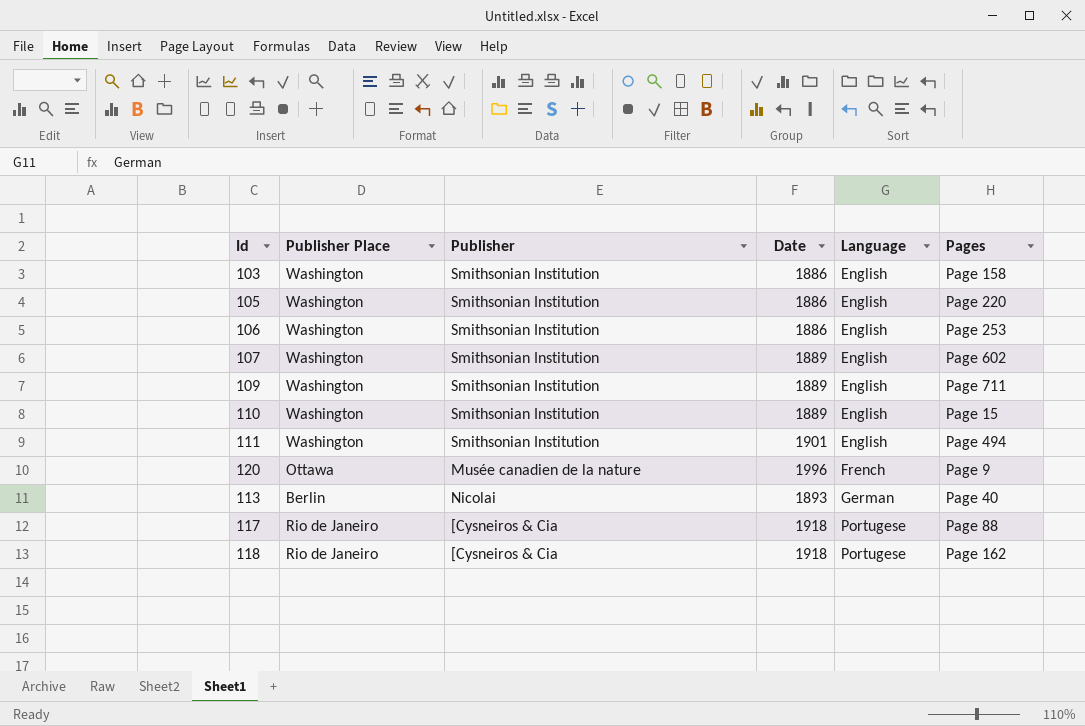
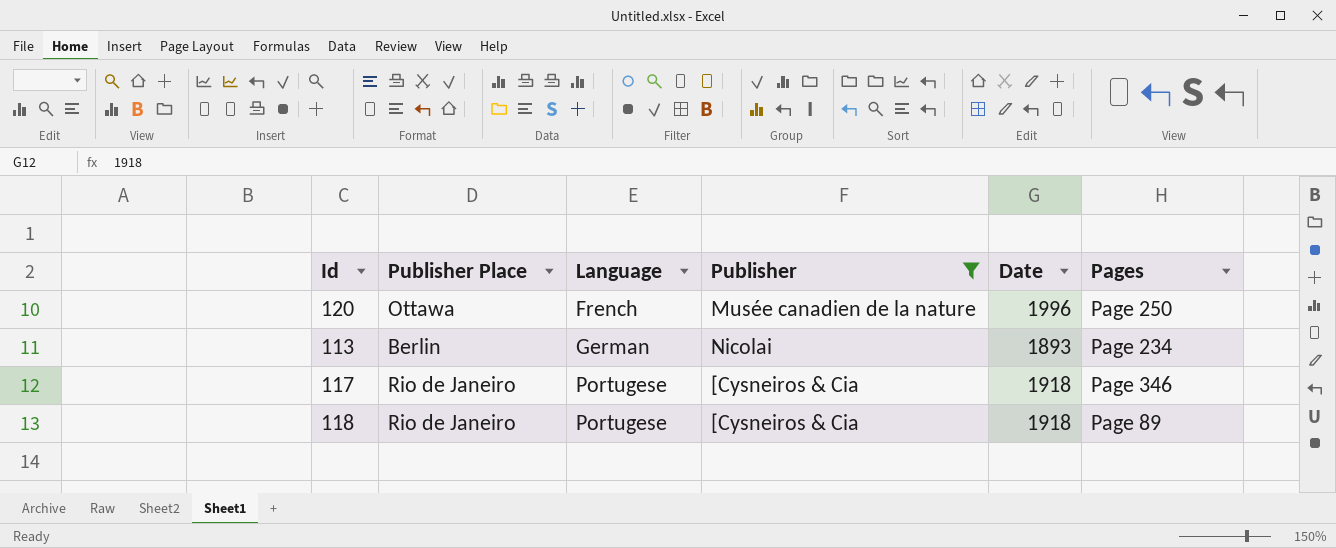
filter: none -> Publisher != Smithsonian Institution
column Language | position: 5 -> 3
120 | Pages: Page 9 -> Page 250
113 | Pages: Page 40 -> Page 234
117 | Pages: Page 88 -> Page 346
118 | Pages: Page 162 -> Page 89

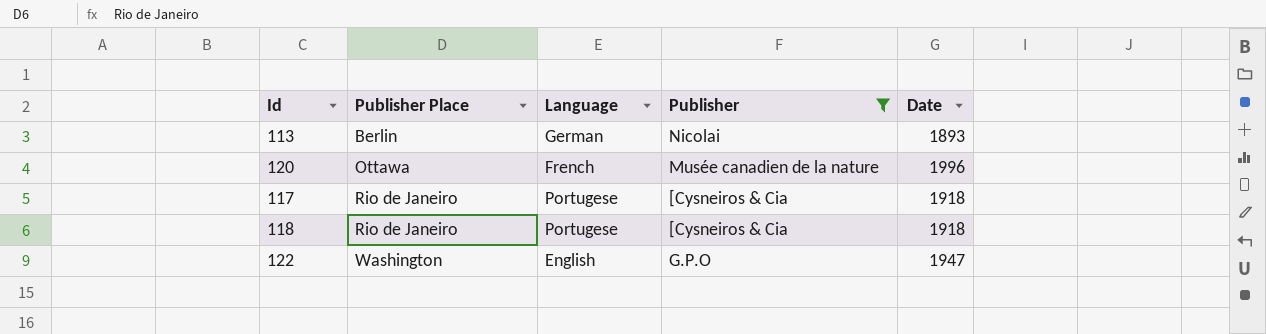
row order: Language ascending -> Publisher Place ascending
column Pages | position: 6 -> none
row 122: none -> Washington | English | G.P.O | 1947

